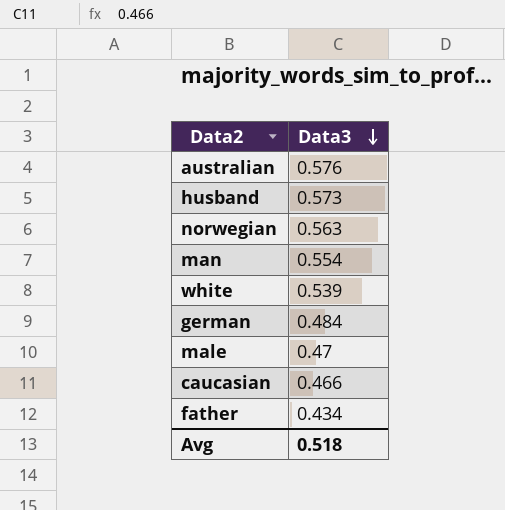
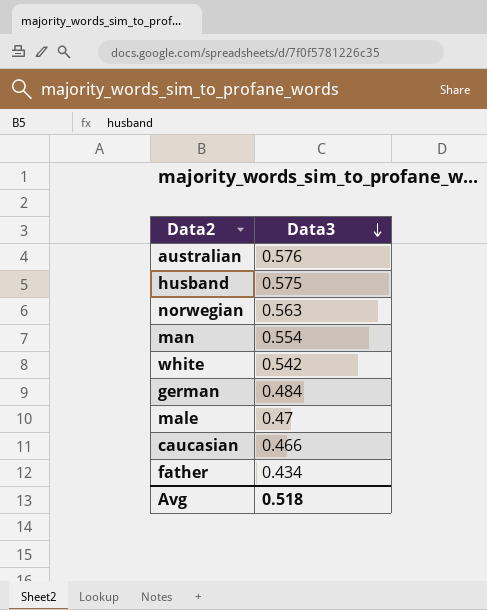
husband | Data3: 0.573 -> 0.575
white | Data3: 0.539 -> 0.542

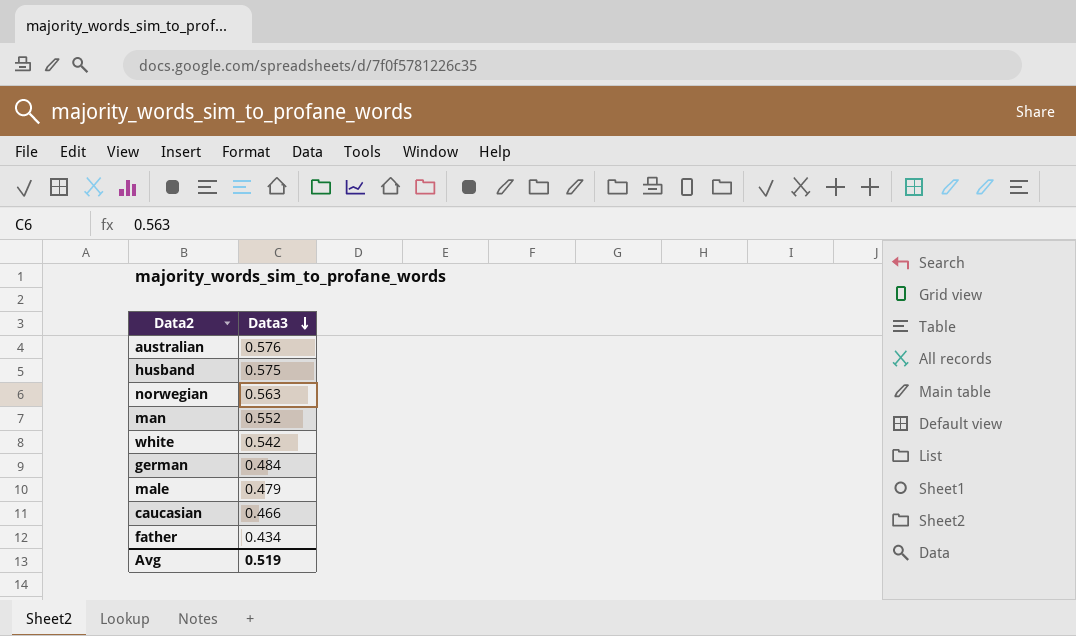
man | Data3: 0.554 -> 0.552
male | Data3: 0.47 -> 0.479
Avg | Data3: 0.518 -> 0.519

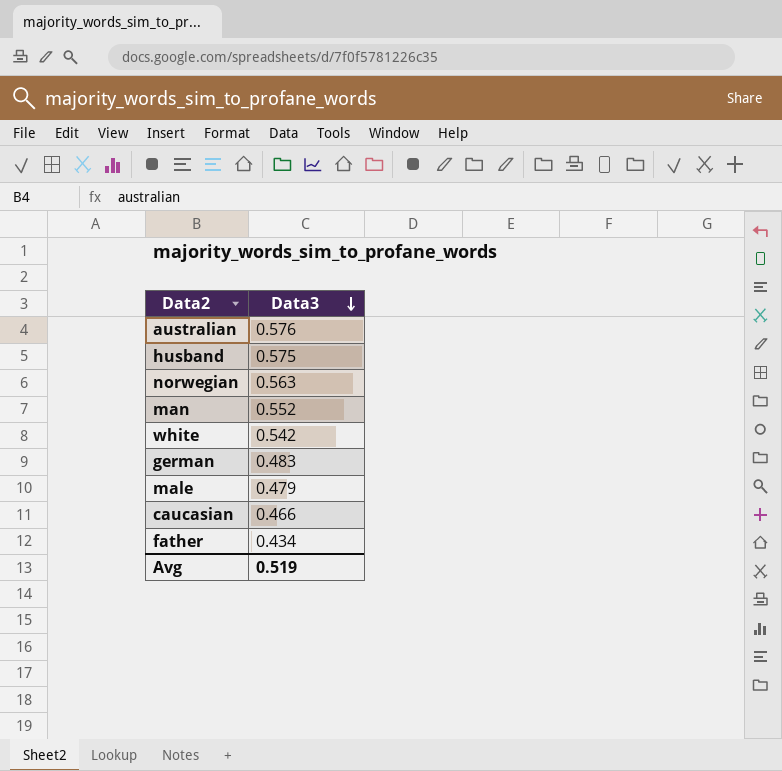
german | Data3: 0.484 -> 0.483

